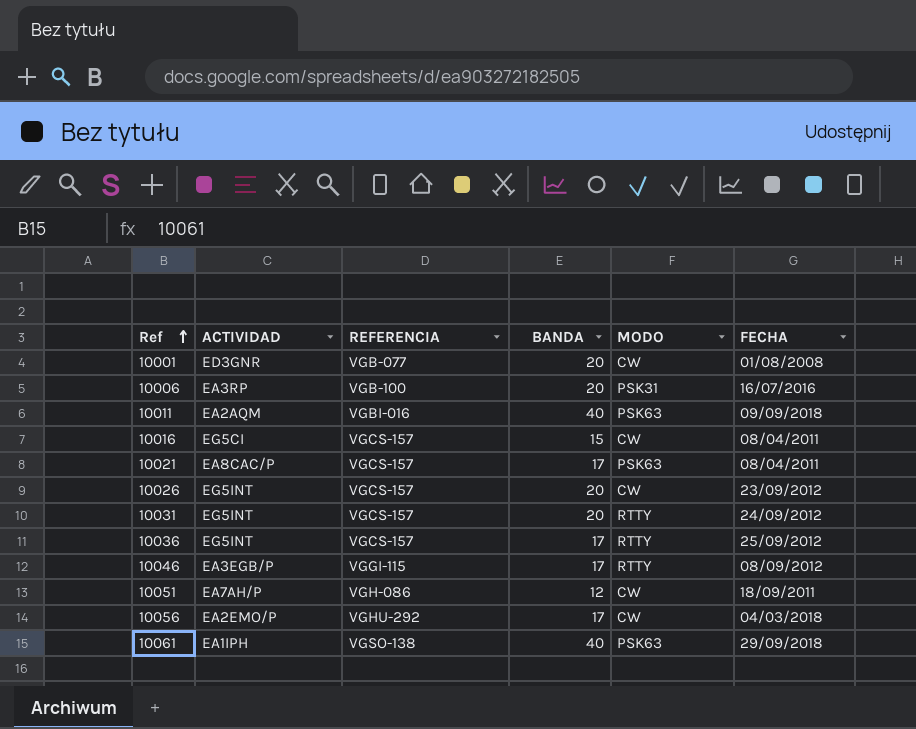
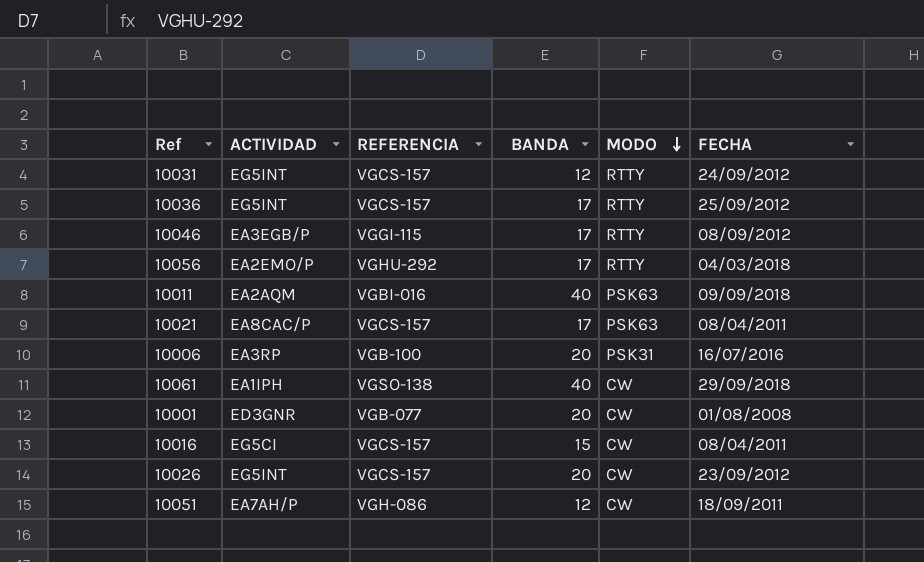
row order: Ref ascending -> MODO descending
10031 | BANDA: 20 -> 12
10056 | MODO: CW -> RTTY
10061 | MODO: PSK63 -> CW

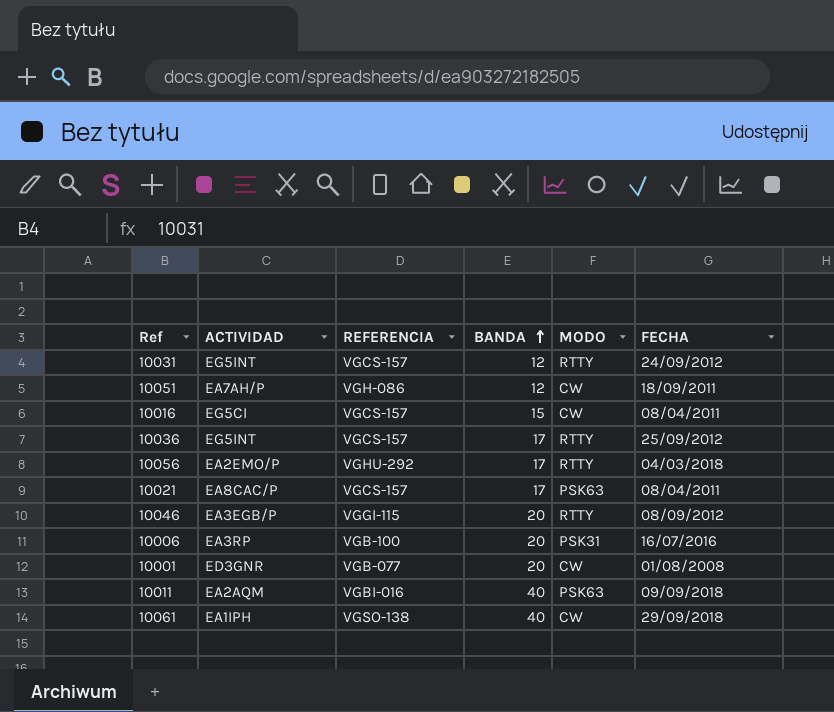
row order: MODO descending -> BANDA ascending
row 10026: EG5INT | VGCS-157 | 20 | CW | 23/09/2012 -> none
10046 | BANDA: 17 -> 20

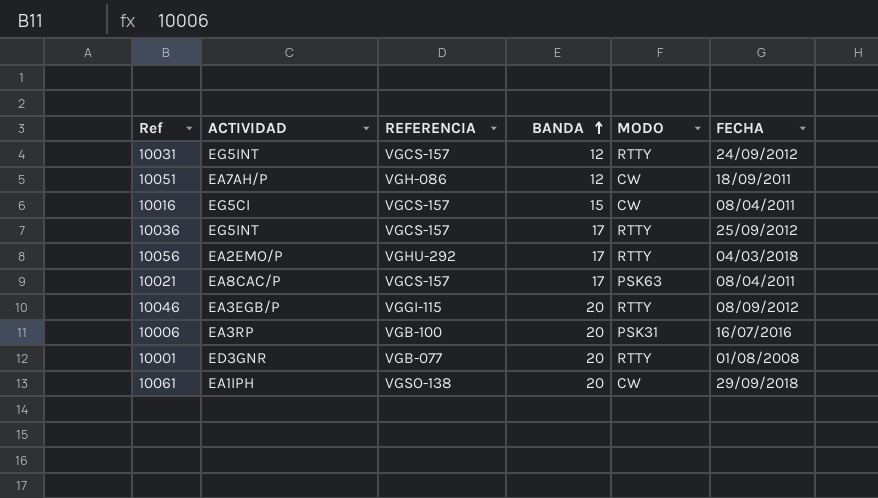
row 10011: EA2AQM | VGBI-016 | 40 | PSK63 | 09/09/2018 -> none
10001 | MODO: CW -> RTTY
10061 | BANDA: 40 -> 20

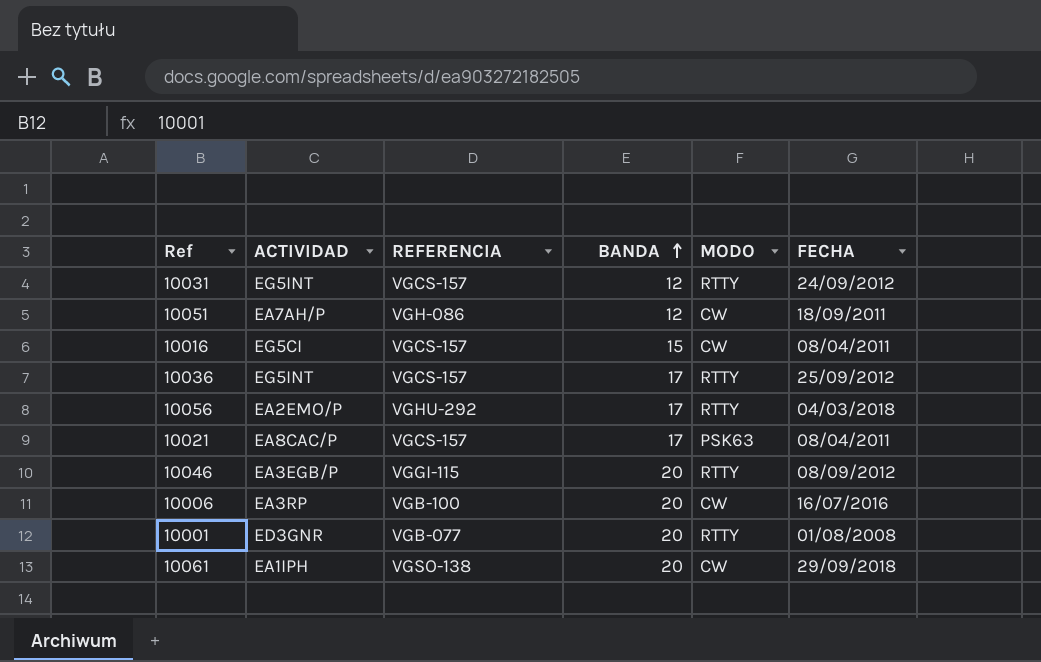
10006 | MODO: PSK31 -> CW

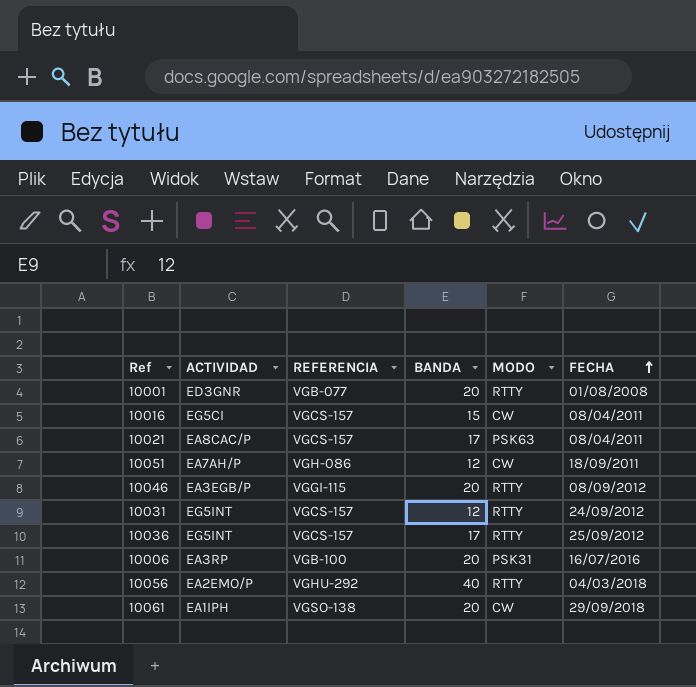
row order: BANDA ascending -> FECHA ascending
10006 | MODO: CW -> PSK31
10056 | BANDA: 17 -> 40

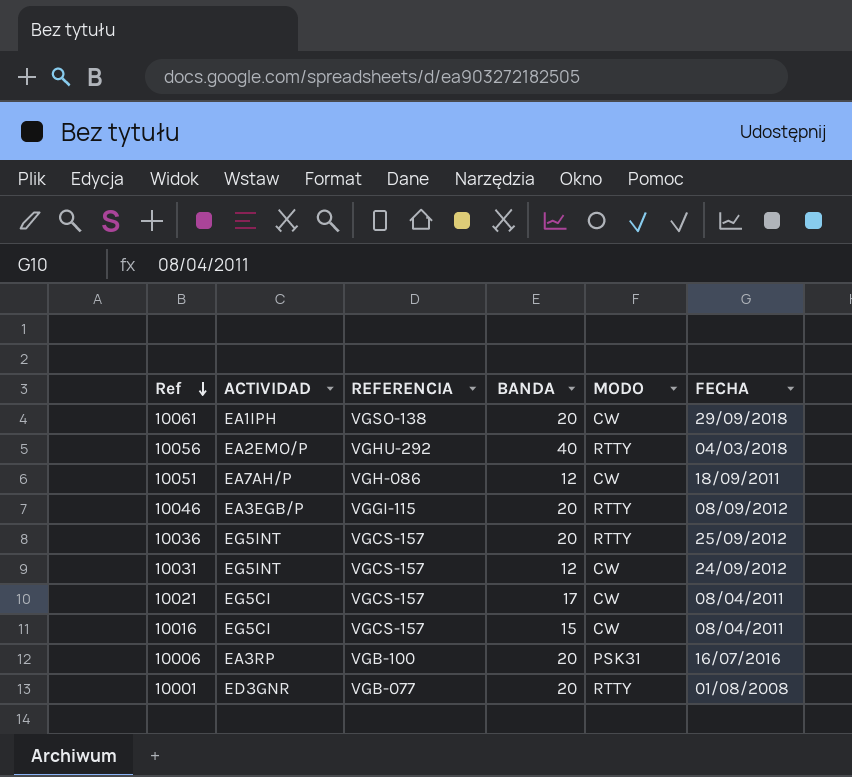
row order: FECHA ascending -> Ref descending
10036 | BANDA: 17 -> 20
10031 | MODO: RTTY -> CW
10021 | ACTIVIDAD: EA8CAC/P -> EG5CI
10021 | MODO: PSK63 -> CW

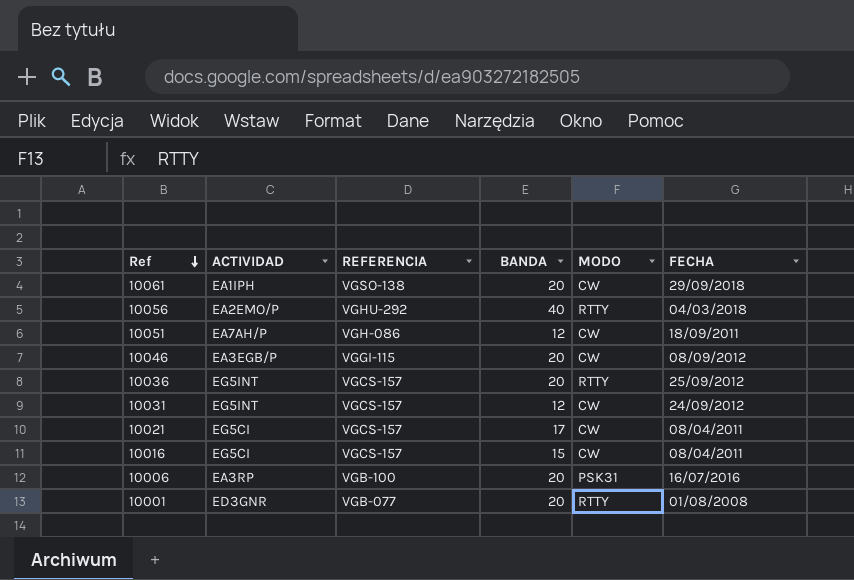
10046 | MODO: RTTY -> CW

